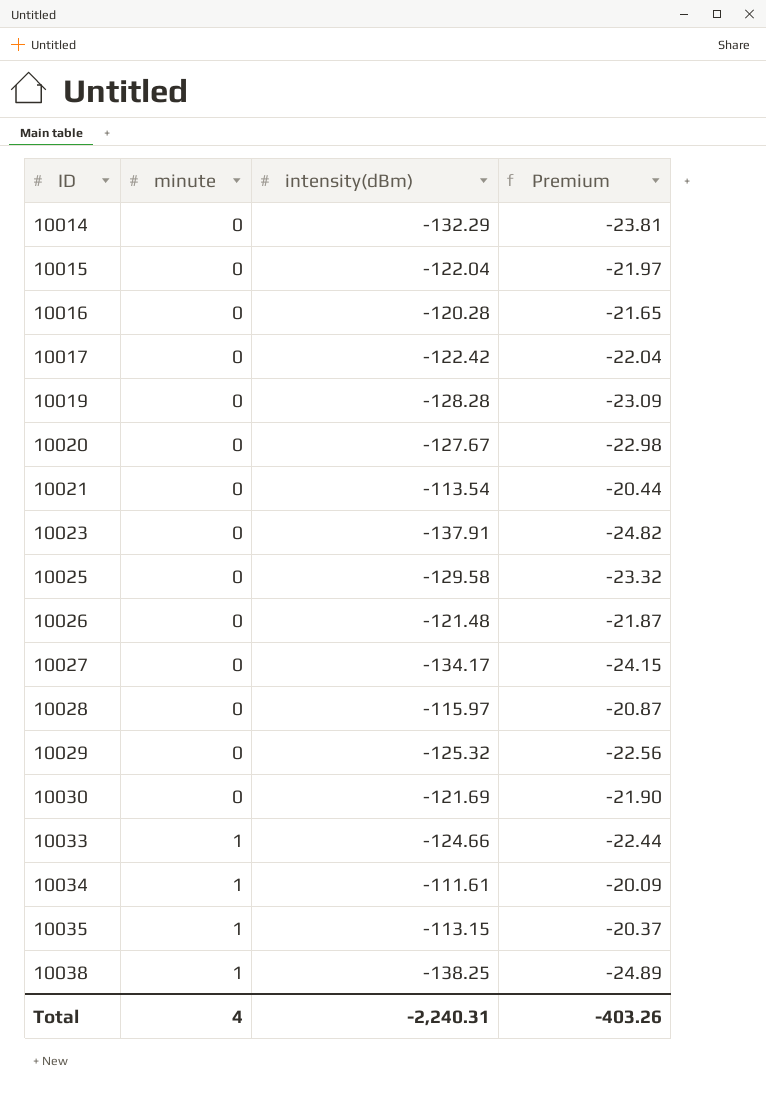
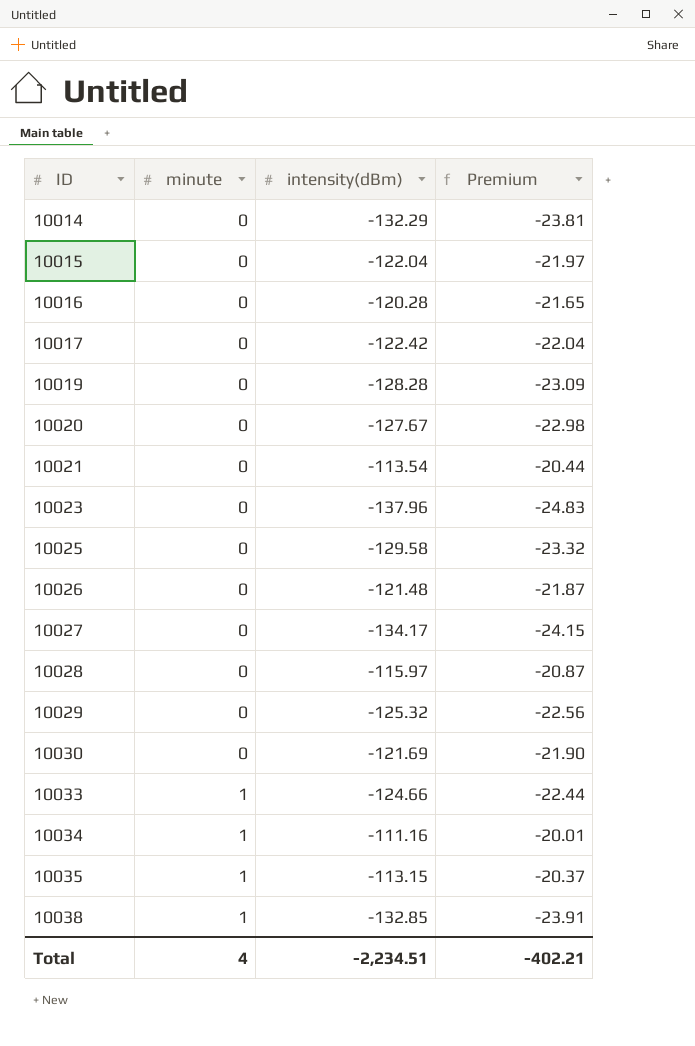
10023 | intensity(dBm): -137.91 -> -137.96
10023 | Premium: -24.82 -> -24.83
10034 | intensity(dBm): -111.61 -> -111.16
10034 | Premium: -20.09 -> -20.01
10038 | intensity(dBm): -138.25 -> -132.85
10038 | Premium: -24.89 -> -23.91
Total | intensity(dBm): -2,240.31 -> -2,234.51
Total | Premium: -403.26 -> -402.21

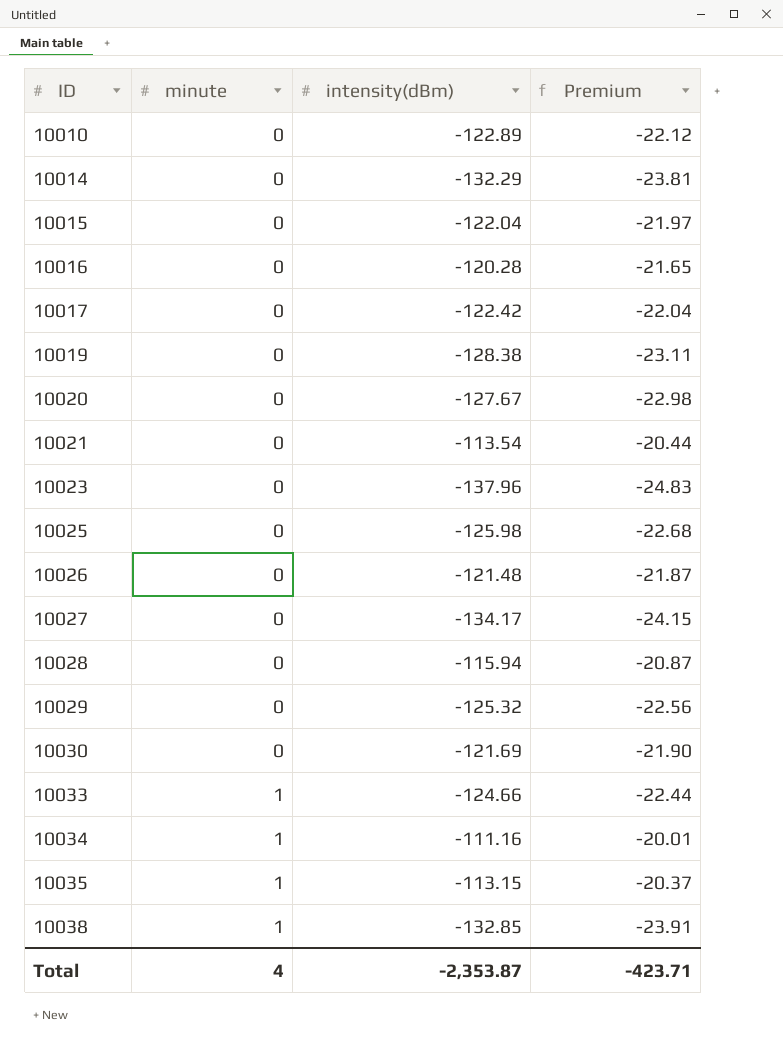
row 10010: none -> 0 | -122.89 | -22.12
10019 | intensity(dBm): -128.28 -> -128.38
10019 | Premium: -23.09 -> -23.11
10025 | intensity(dBm): -129.58 -> -125.98
10025 | Premium: -23.32 -> -22.68
10028 | intensity(dBm): -115.97 -> -115.94
Total | intensity(dBm): -2,234.51 -> -2,353.87
Total | Premium: -402.21 -> -423.71

